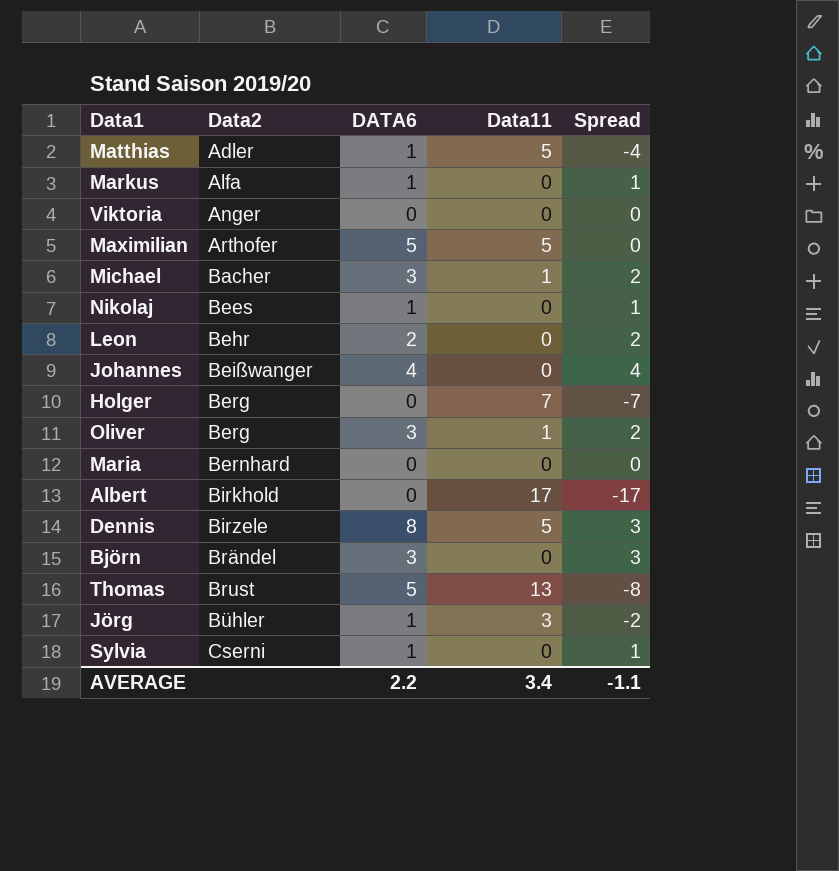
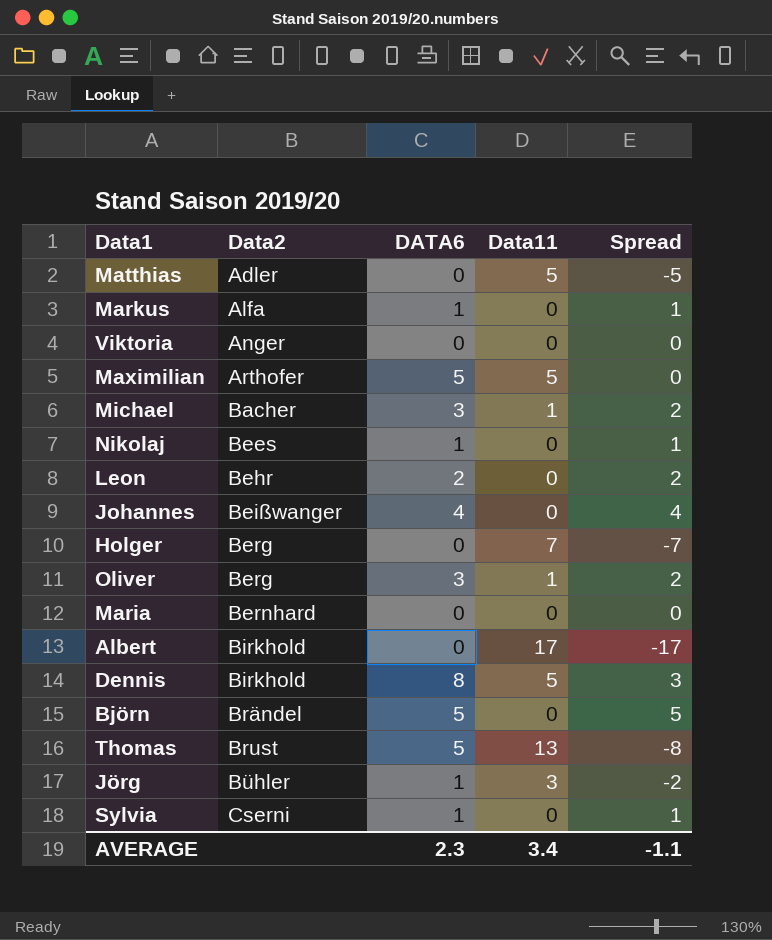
Matthias | DATA6: 1 -> 0
Matthias | Spread: -4 -> -5
Dennis | Data2: Birzele -> Birkhold
Björn | DATA6: 3 -> 5
Björn | Spread: 3 -> 5
AVERAGE | DATA6: 2.2 -> 2.3

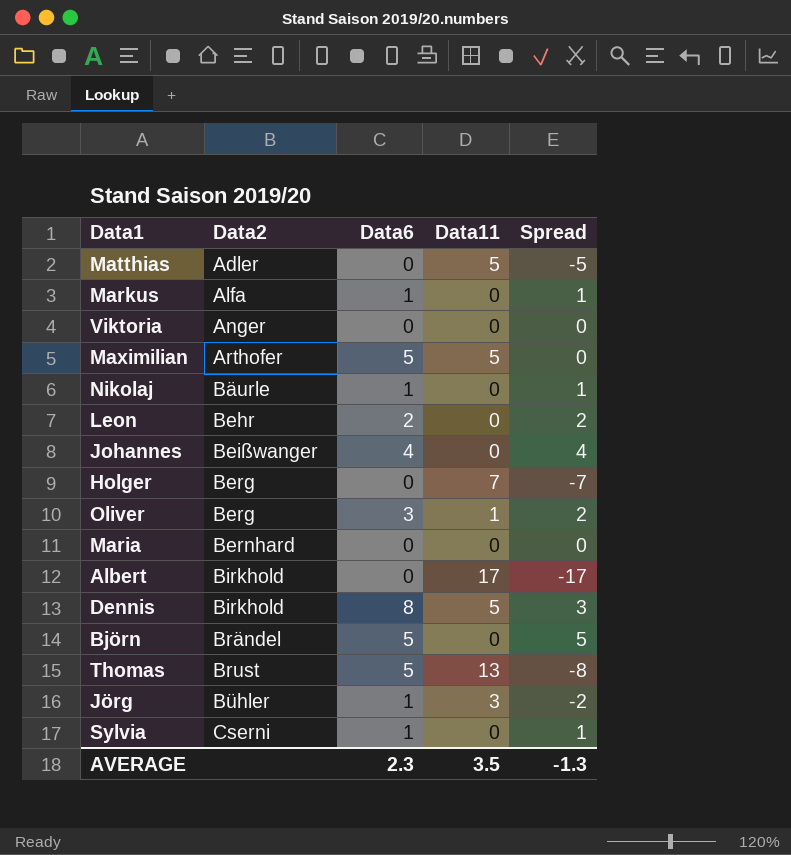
column name: DATA6 -> Data6
row Michael: Bacher | 3 | 1 | 2 -> none
Nikolaj | Data2: Bees -> Bäurle
AVERAGE | Data11: 3.4 -> 3.5
AVERAGE | Spread: -1.1 -> -1.3

